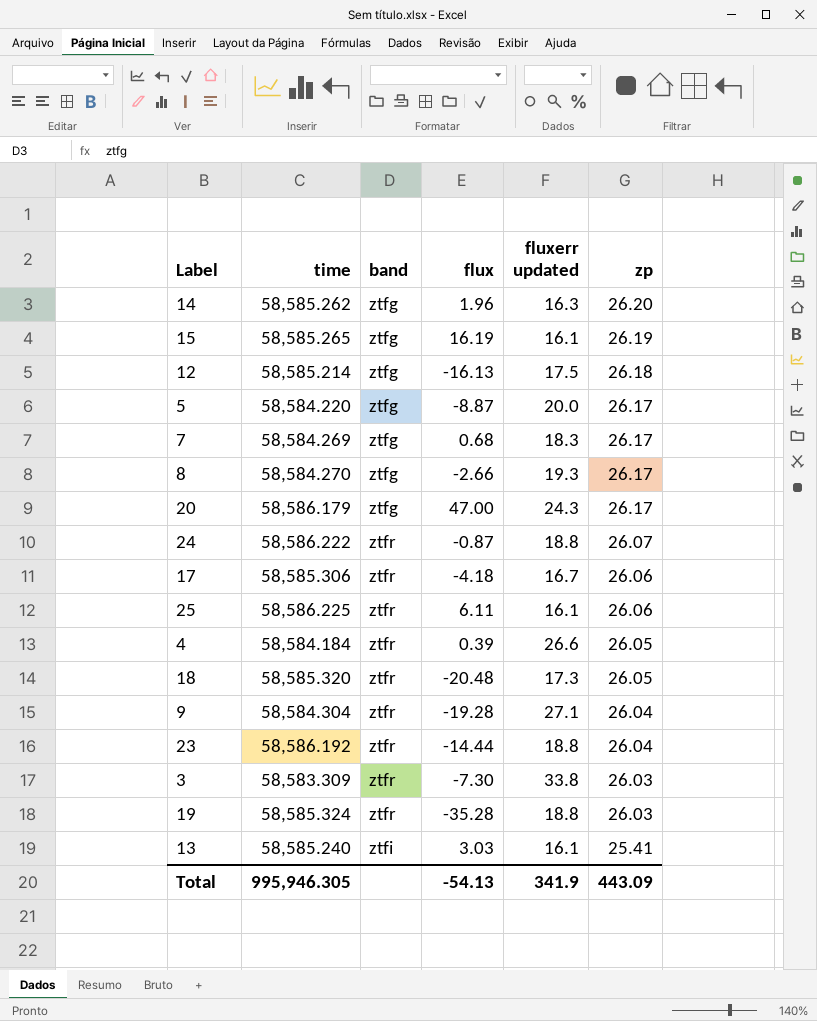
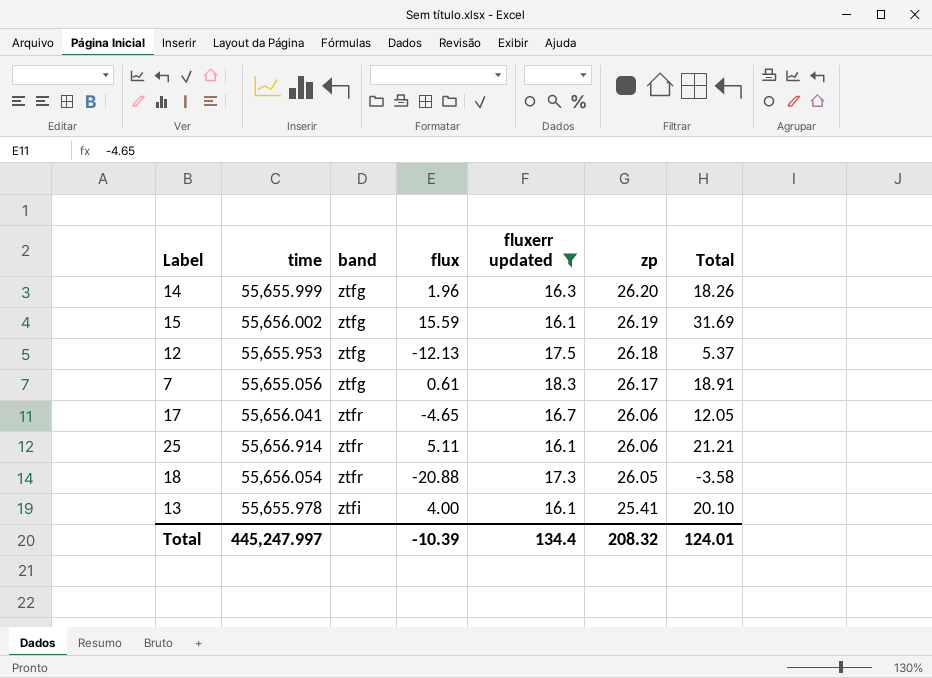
filter: none -> fluxerr updated <= 18.3
column Total | formula: none -> [flux] + [fluxerr updated]
14 | time: 58,585.262 -> 55,655.999
15 | time: 58,585.265 -> 55,656.002
15 | flux: 16.19 -> 15.59
12 | time: 58,585.214 -> 55,655.953
12 | flux: -16.13 -> -12.13
7 | time: 58,584.269 -> 55,655.056
7 | flux: 0.68 -> 0.61
17 | time: 58,585.306 -> 55,656.041
17 | flux: -4.18 -> -4.65
25 | time: 58,586.225 -> 55,656.914
25 | flux: 6.11 -> 5.11
18 | time: 58,585.320 -> 55,656.054
18 | flux: -20.48 -> -20.88
13 | time: 58,585.240 -> 55,655.978
13 | flux: 3.03 -> 4.00
Total | time: 995,946.305 -> 445,247.997
Total | flux: -54.13 -> -10.39
Total | fluxerr updated: 341.9 -> 134.4
Total | zp: 443.09 -> 208.32

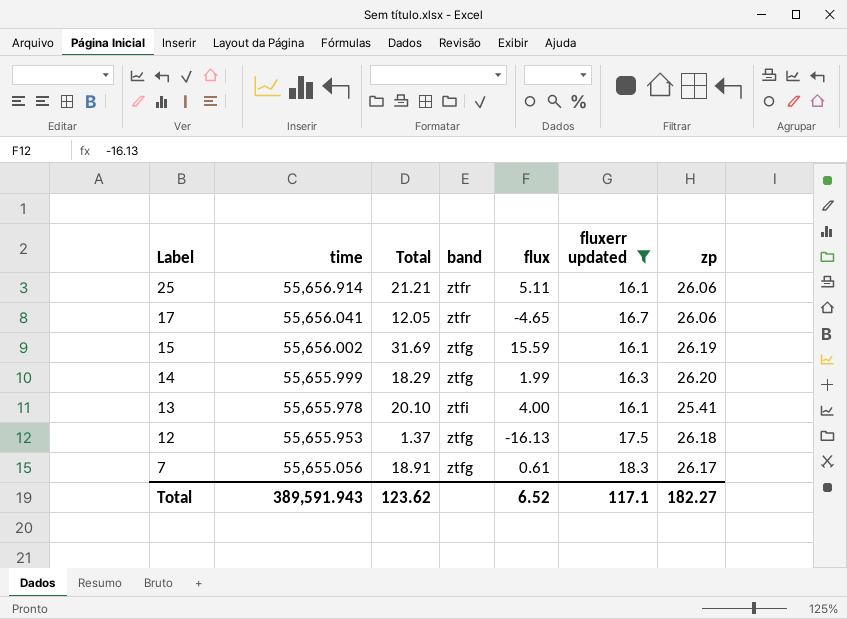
row order: zp descending -> Label descending
column Total | position: 7 -> 3
row 18: 55,656.054 | ztfr | -20.88 | 17.3 | 26.05 | -3.58 -> none
14 | Total: 18.26 -> 18.29
14 | flux: 1.96 -> 1.99
12 | Total: 5.37 -> 1.37
12 | flux: -12.13 -> -16.13
Total | time: 445,247.997 -> 389,591.943
Total | Total: 124.01 -> 123.62
Total | flux: -10.39 -> 6.52
Total | fluxerr updated: 134.4 -> 117.1
Total | zp: 208.32 -> 182.27

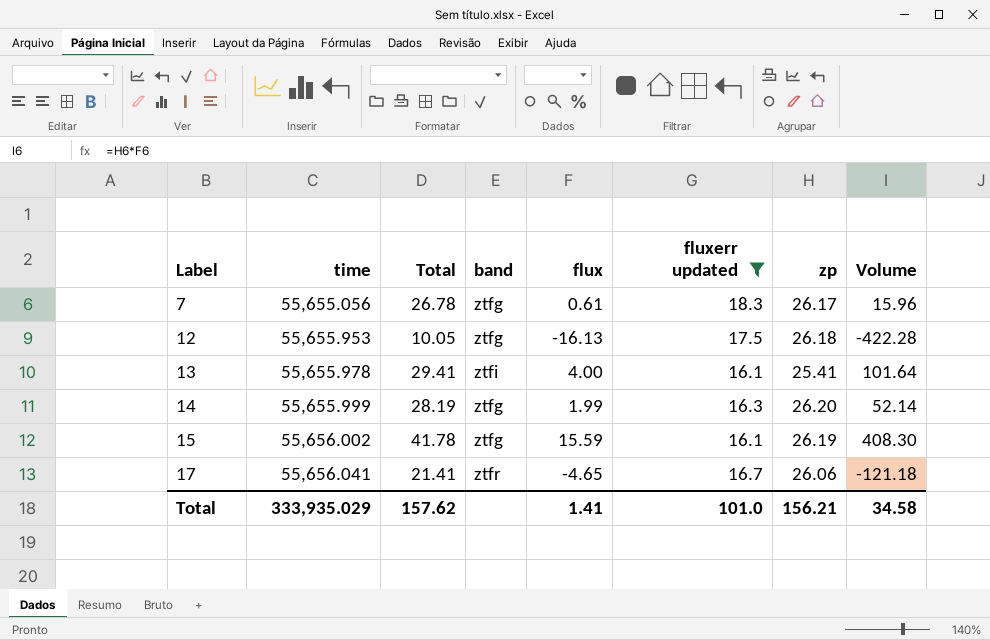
row order: Label descending -> Label ascending
column Total | formula: [flux] + [fluxerr updated] -> [flux] + [zp]
column Volume | formula: none -> [flux] * [zp]
row 25: 55,656.914 | 21.21 | ztfr | 5.11 | 16.1 | 26.06 -> none
Total | time: 389,591.943 -> 333,935.029
Total | Total: 123.62 -> 157.62
Total | flux: 6.52 -> 1.41
Total | fluxerr updated: 117.1 -> 101.0
Total | zp: 182.27 -> 156.21

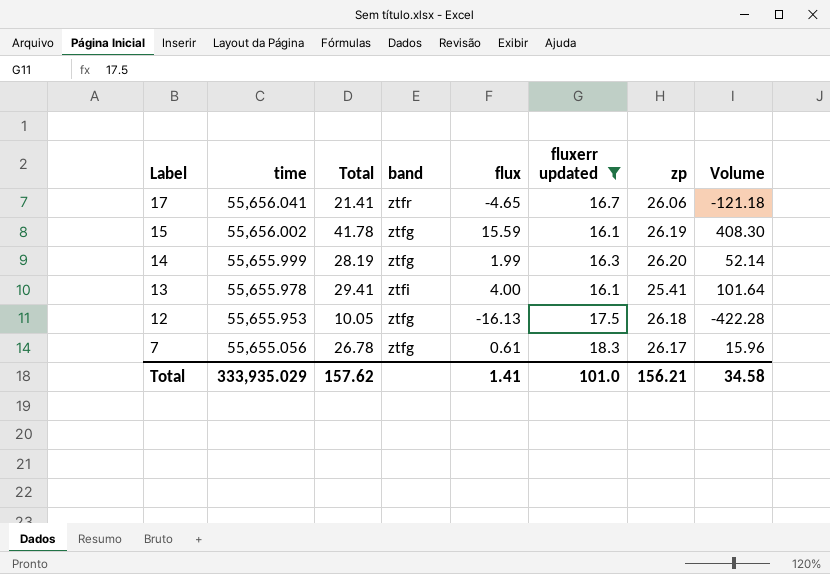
row order: Label ascending -> Label descending

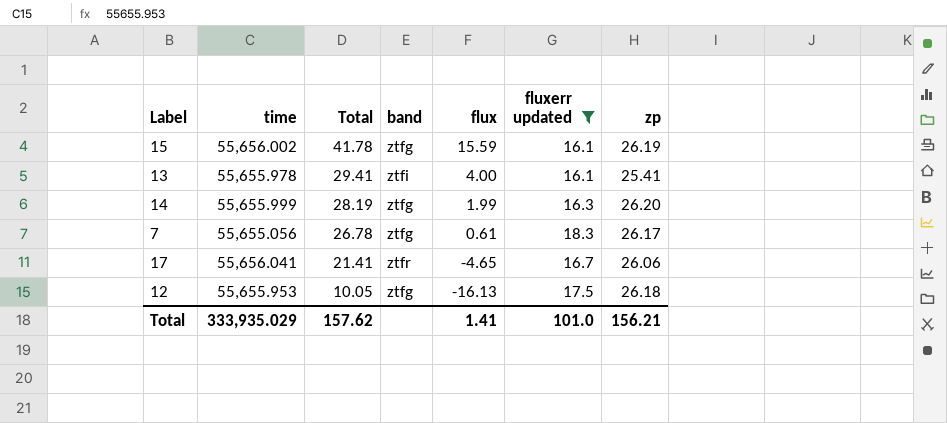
row order: Label descending -> Total descending
column Volume | formula: [flux] * [zp] -> none

